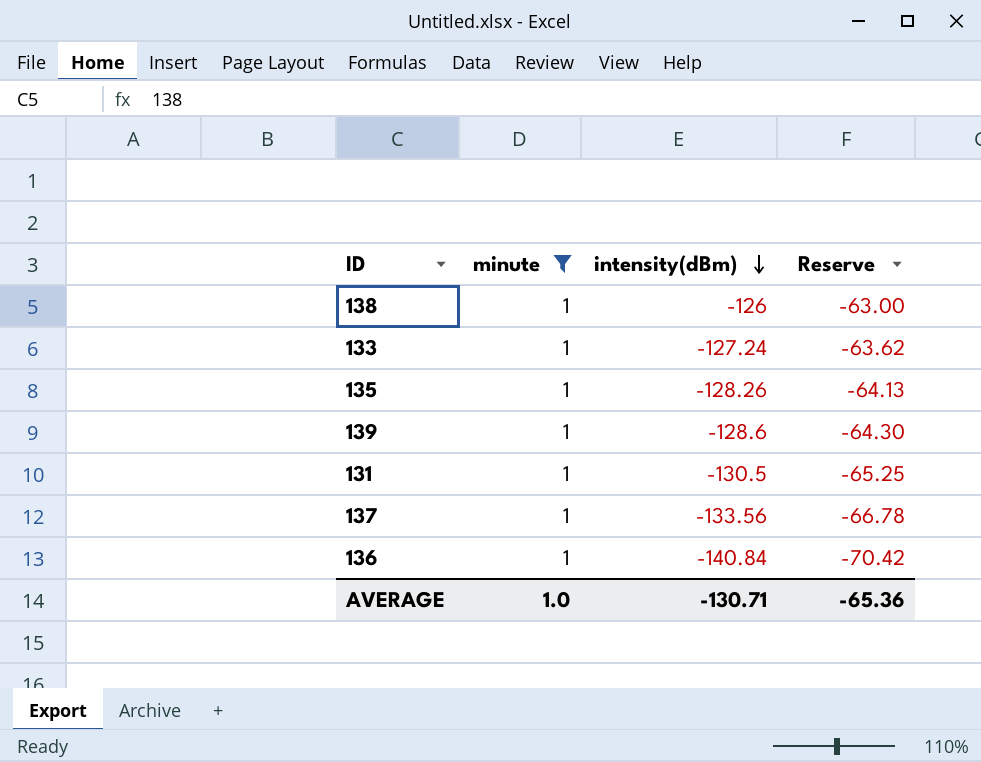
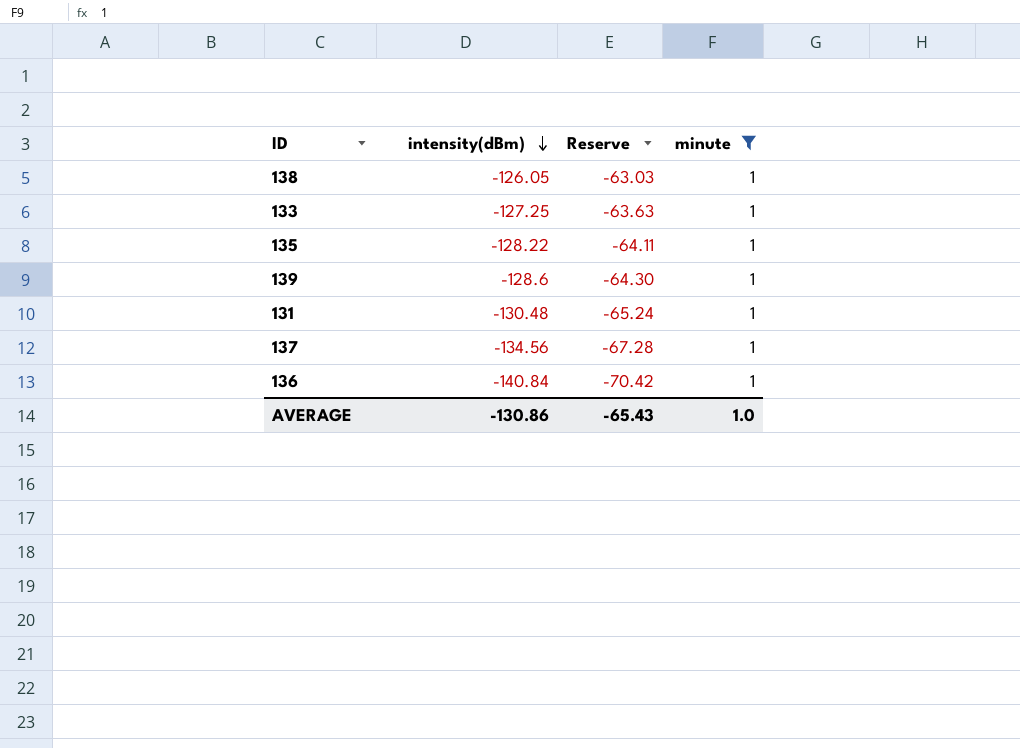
column minute | position: 2 -> 4
138 | intensity(dBm): -126 -> -126.05
138 | Reserve: -63.00 -> -63.03
133 | intensity(dBm): -127.24 -> -127.25
133 | Reserve: -63.62 -> -63.63
135 | intensity(dBm): -128.26 -> -128.22
135 | Reserve: -64.13 -> -64.11
131 | intensity(dBm): -130.5 -> -130.48
131 | Reserve: -65.25 -> -65.24
137 | intensity(dBm): -133.56 -> -134.56
137 | Reserve: -66.78 -> -67.28
AVERAGE | intensity(dBm): -130.71 -> -130.86
AVERAGE | Reserve: -65.36 -> -65.43

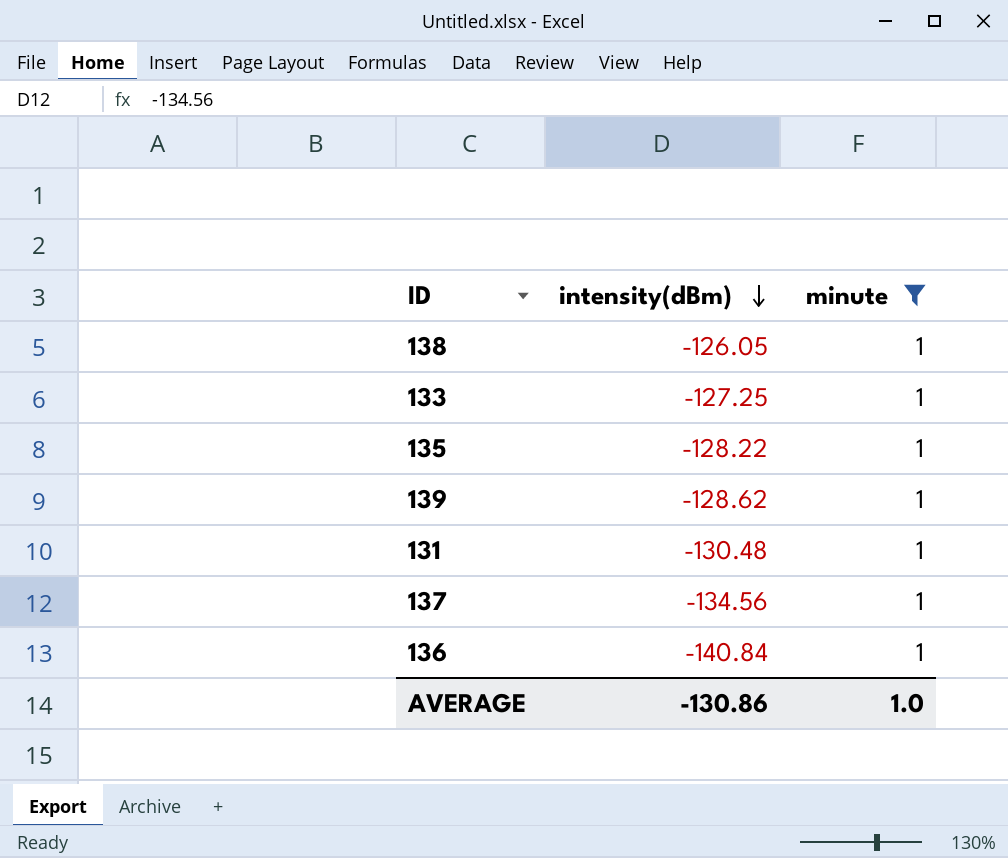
column Reserve | formula: [intensity(dBm)] * 0.5 -> none
139 | intensity(dBm): -128.6 -> -128.62

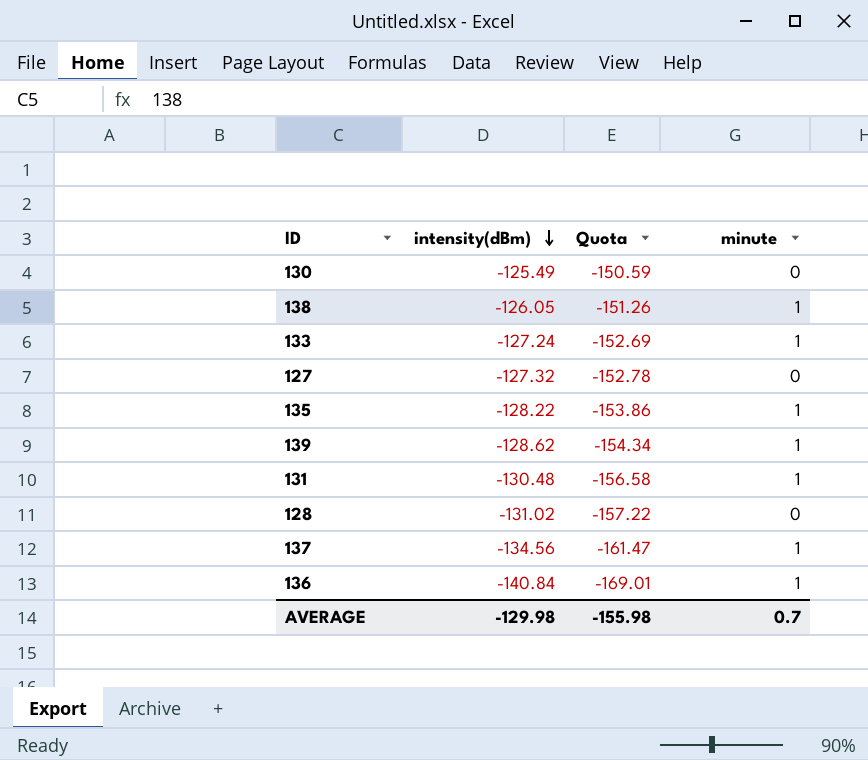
filter: minute = 1 -> none
column Quota | formula: none -> [intensity(dBm)] * 1.2
133 | intensity(dBm): -127.25 -> -127.24
AVERAGE | intensity(dBm): -130.86 -> -129.98
AVERAGE | minute: 1.0 -> 0.7

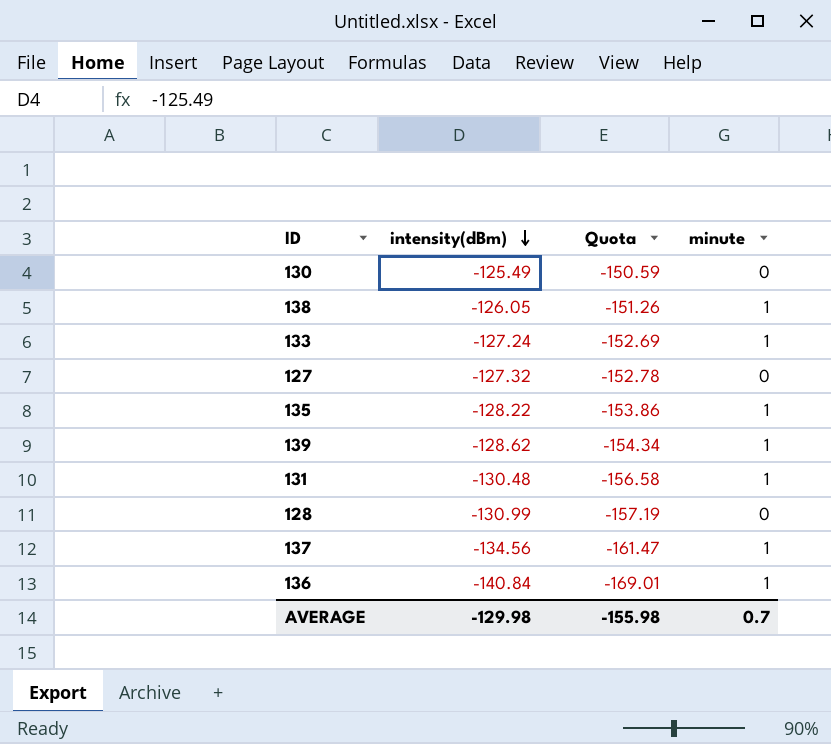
128 | intensity(dBm): -131.02 -> -130.99
128 | Quota: -157.22 -> -157.19

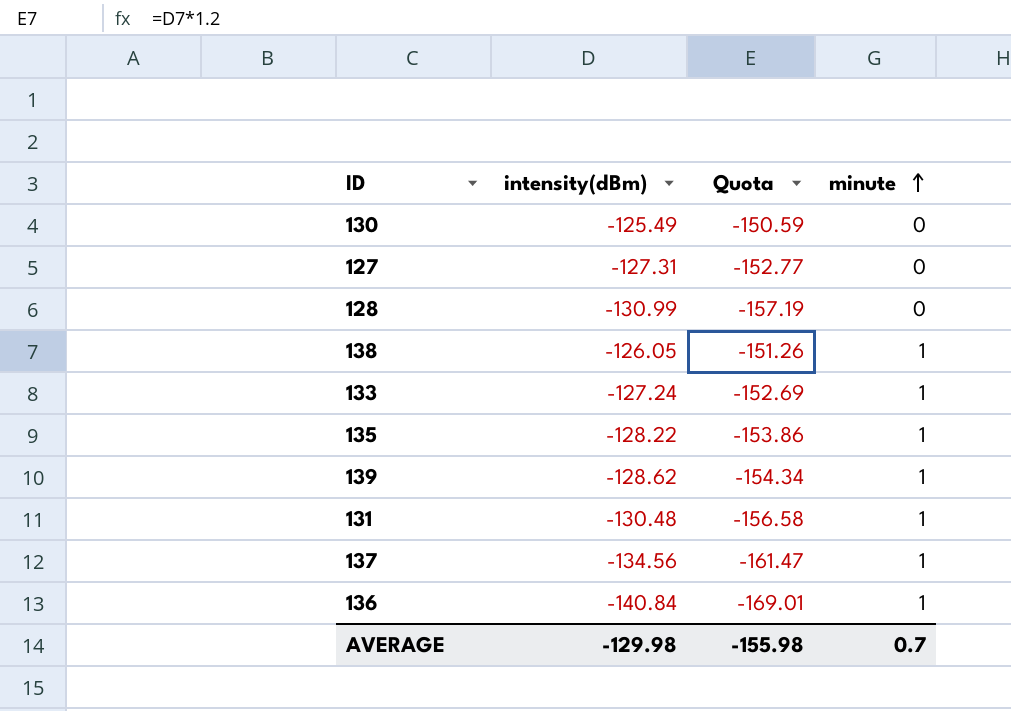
row order: intensity(dBm) descending -> minute ascending
127 | intensity(dBm): -127.32 -> -127.31
127 | Quota: -152.78 -> -152.77

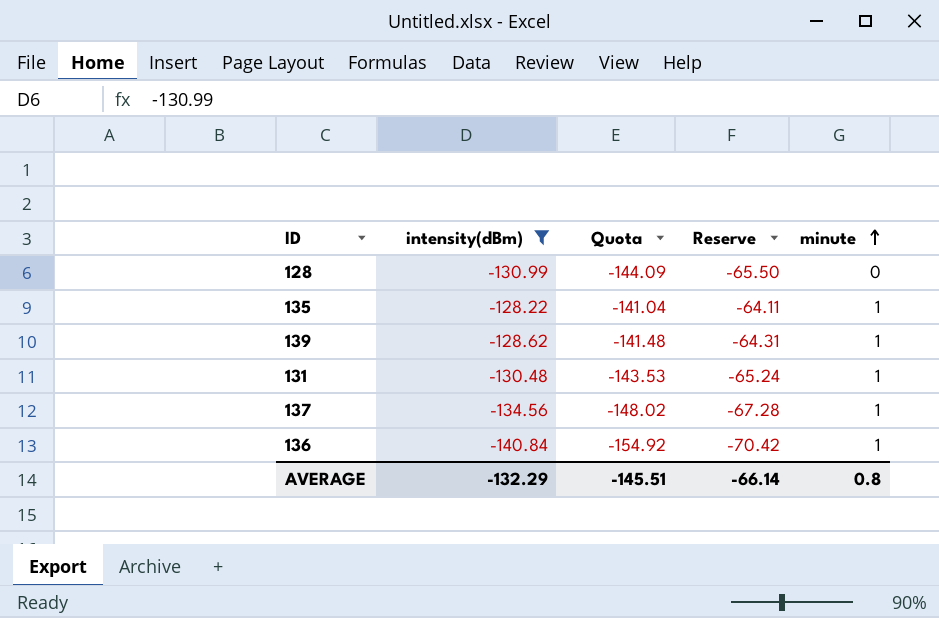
filter: none -> intensity(dBm) <= -128.22
column Quota | formula: [intensity(dBm)] * 1.2 -> [intensity(dBm)] * 1.1
column Reserve | formula: none -> [intensity(dBm)] * 0.5
AVERAGE | intensity(dBm): -129.98 -> -132.29
AVERAGE | Quota: -155.98 -> -145.51
AVERAGE | minute: 0.7 -> 0.8

